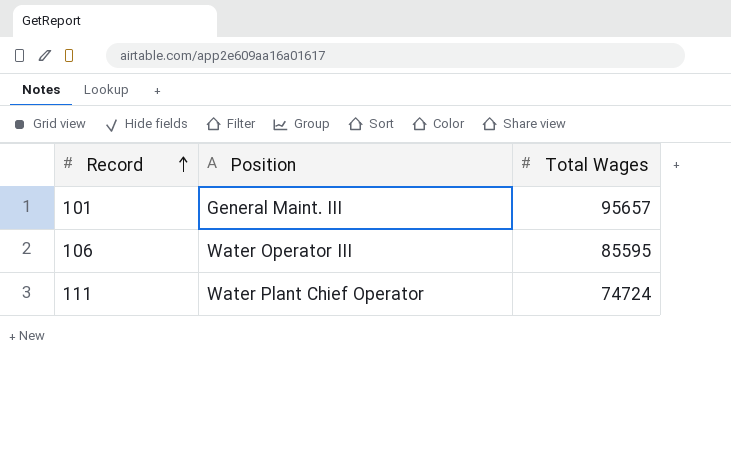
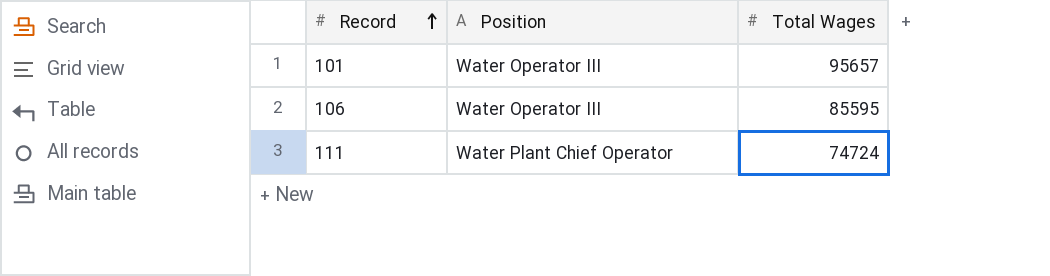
101 | Position: General Maint. III -> Water Operator III

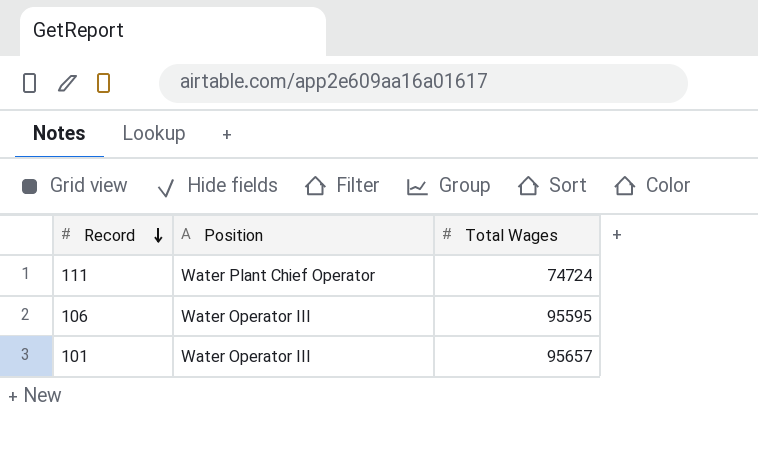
row order: Record ascending -> Record descending
106 | Total Wages: 85595 -> 95595

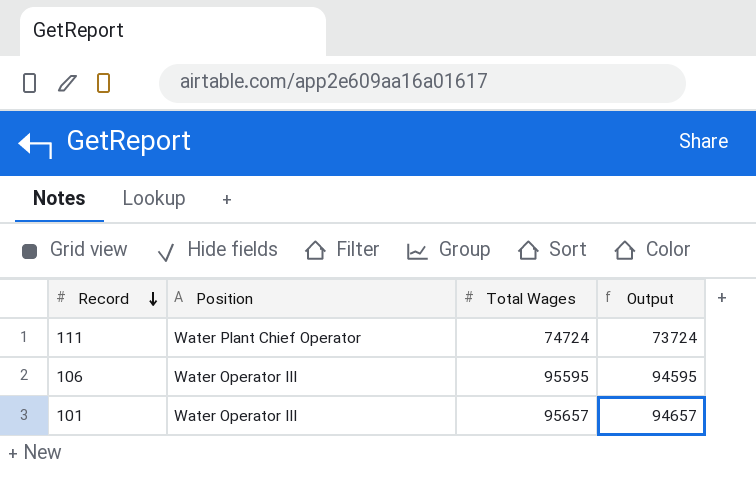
column Output | formula: none -> [Total Wages] - 1000

